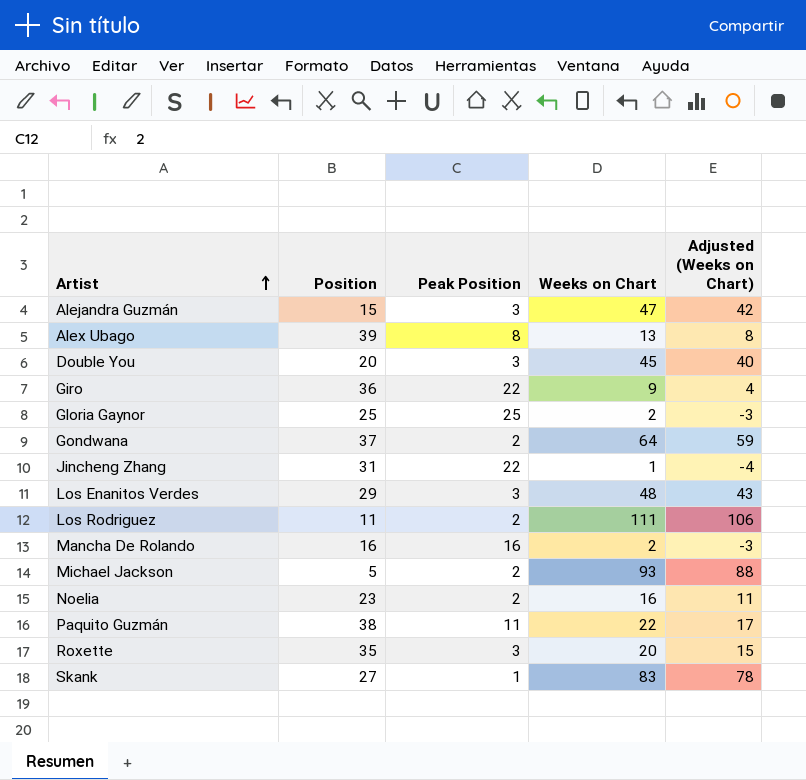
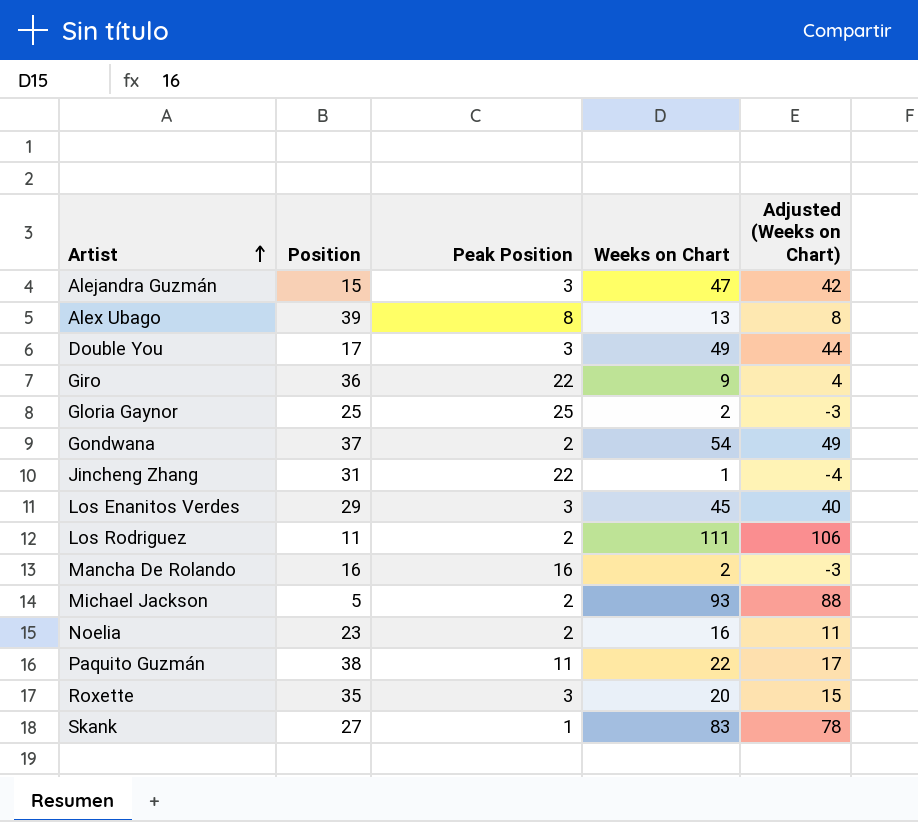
Double You | Position: 20 -> 17
Double You | Weeks on Chart: 45 -> 49
Double You | Adjusted (Weeks on Chart): 40 -> 44
Gondwana | Weeks on Chart: 64 -> 54
Gondwana | Adjusted (Weeks on Chart): 59 -> 49
Los Enanitos Verdes | Weeks on Chart: 48 -> 45
Los Enanitos Verdes | Adjusted (Weeks on Chart): 43 -> 40

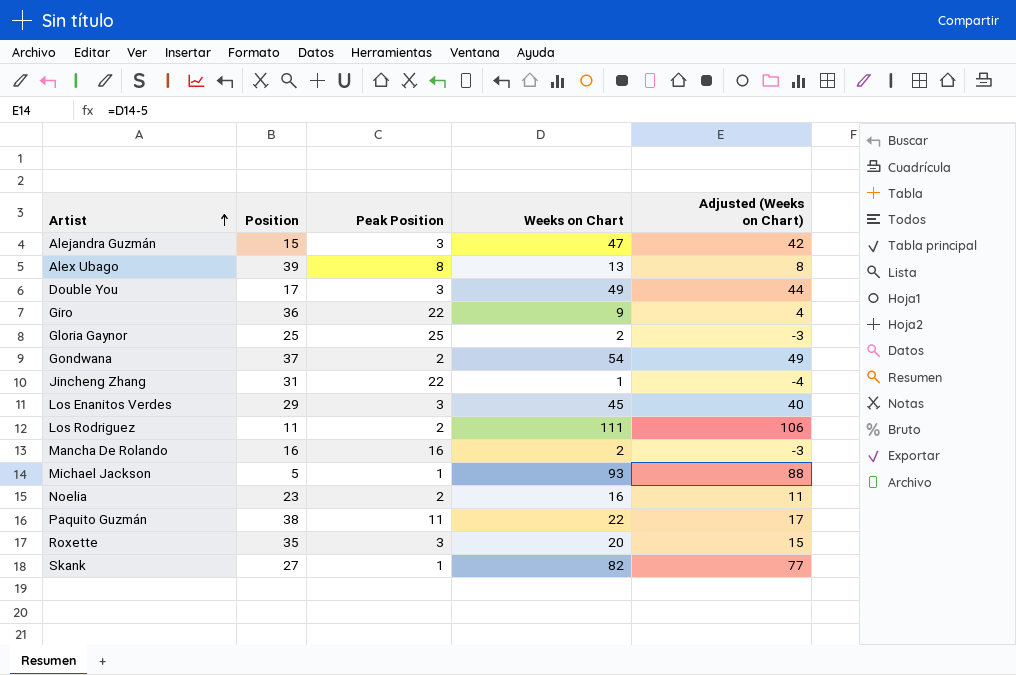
Michael Jackson | Peak Position: 2 -> 1
Skank | Weeks on Chart: 83 -> 82
Skank | Adjusted (Weeks on Chart): 78 -> 77

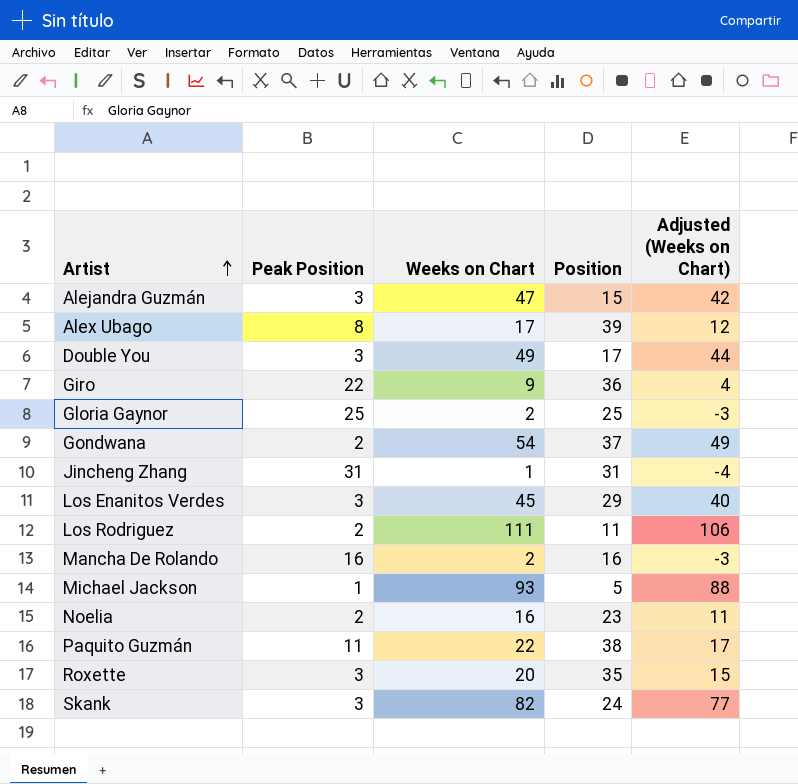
column Position | position: 2 -> 4
Alex Ubago | Weeks on Chart: 13 -> 17
Alex Ubago | Adjusted (Weeks on Chart): 8 -> 12
Jincheng Zhang | Peak Position: 22 -> 31
Skank | Peak Position: 1 -> 3
Skank | Position: 27 -> 24

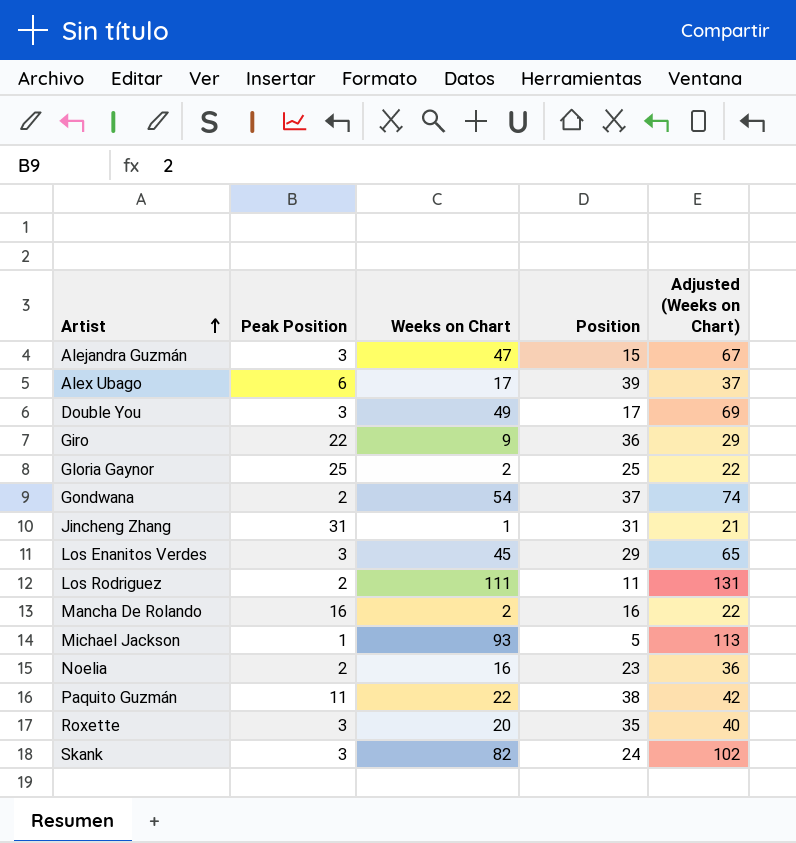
column Adjusted (Weeks on Chart) | formula: [Weeks on Chart] - 5 -> [Weeks on Chart] + 20
Alex Ubago | Peak Position: 8 -> 6

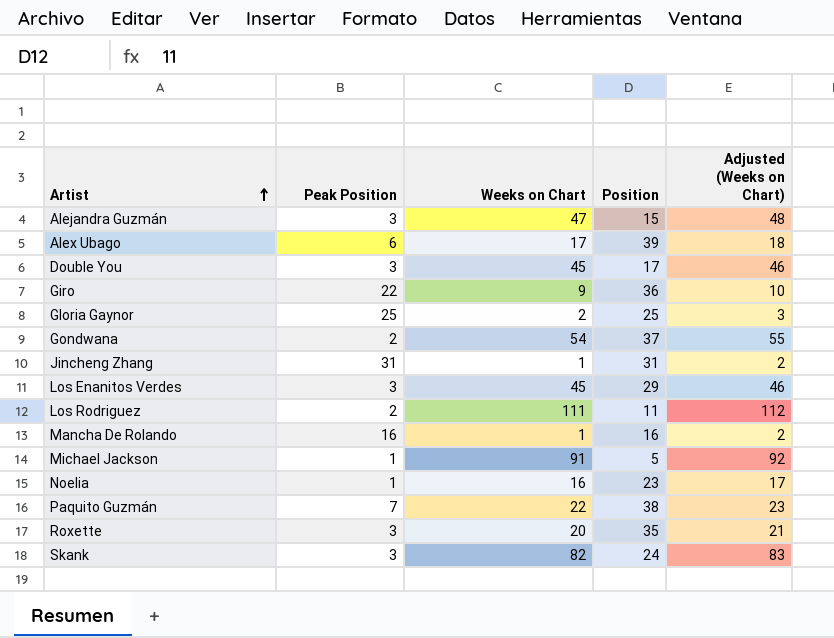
column Adjusted (Weeks on Chart) | formula: [Weeks on Chart] + 20 -> [Weeks on Chart] + 1
Double You | Weeks on Chart: 49 -> 45
Mancha De Rolando | Weeks on Chart: 2 -> 1
Michael Jackson | Weeks on Chart: 93 -> 91
Noelia | Peak Position: 2 -> 1
Paquito Guzmán | Peak Position: 11 -> 7

